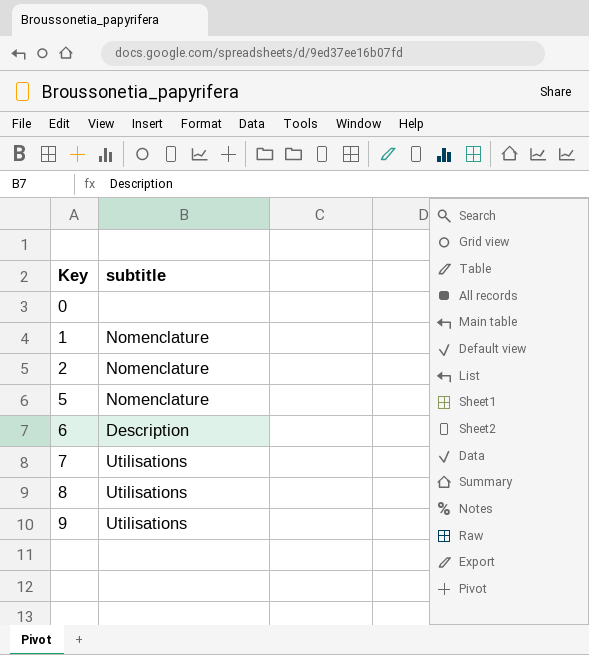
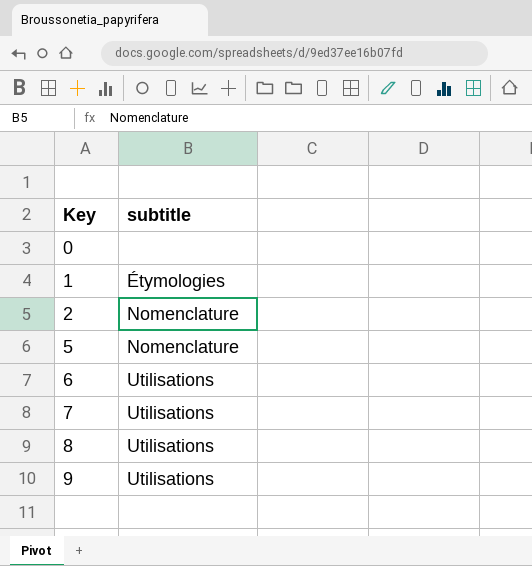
1 | subtitle: Nomenclature -> Étymologies
6 | subtitle: Description -> Utilisations

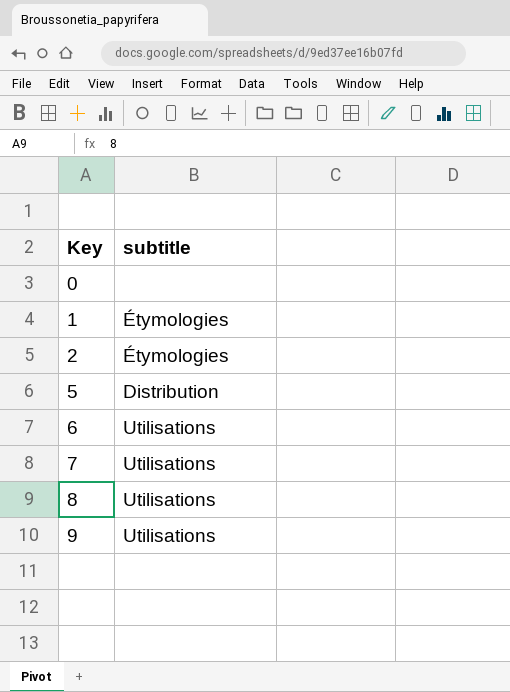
2 | subtitle: Nomenclature -> Étymologies
5 | subtitle: Nomenclature -> Distribution

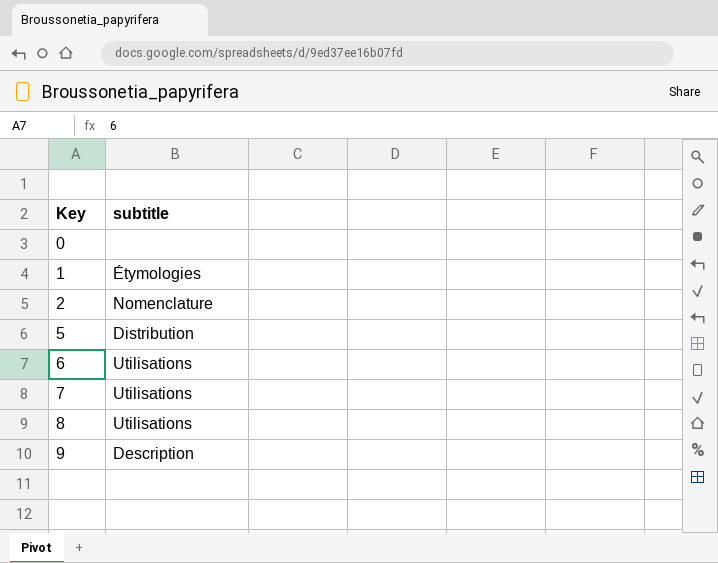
2 | subtitle: Étymologies -> Nomenclature
9 | subtitle: Utilisations -> Description

